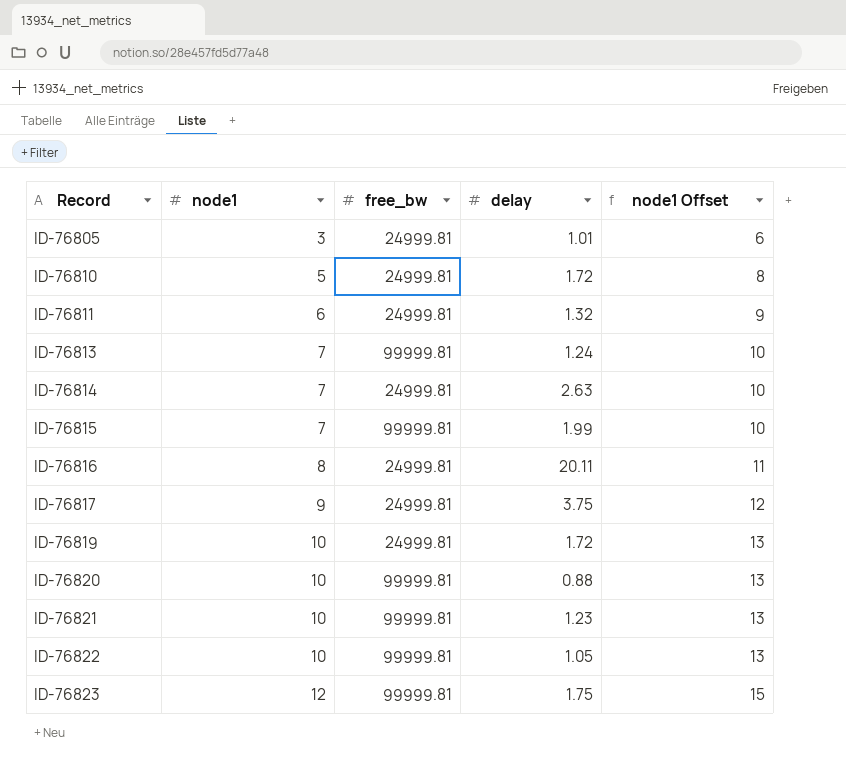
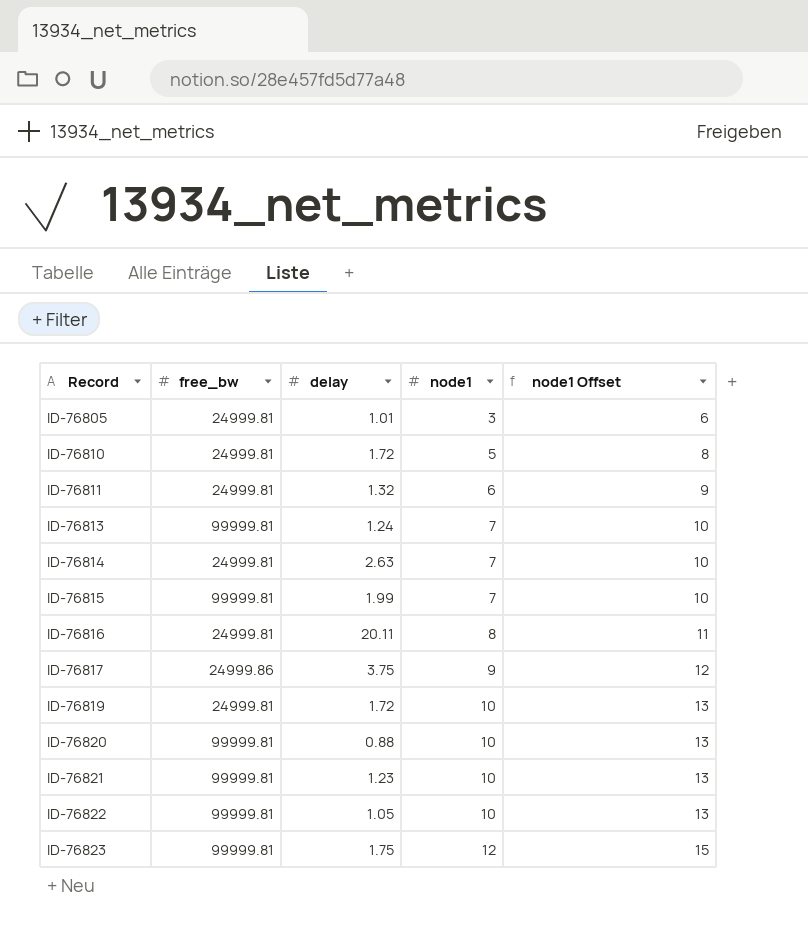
column node1 | position: 2 -> 4
ID-76817 | free_bw: 24999.81 -> 24999.86

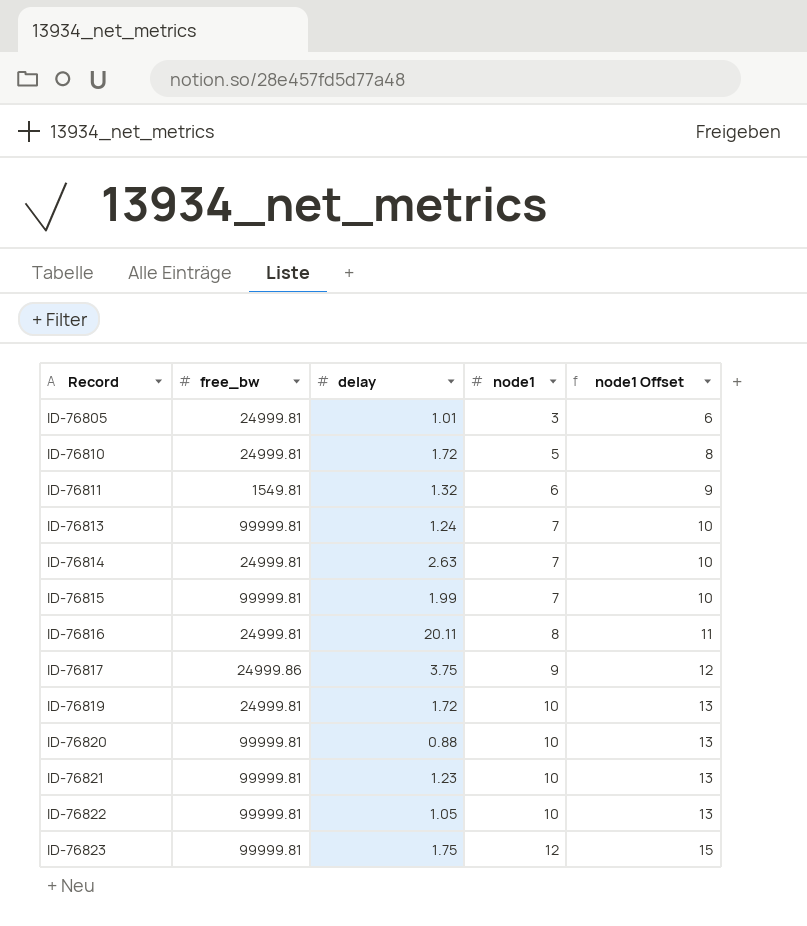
ID-76811 | free_bw: 24999.81 -> 1549.81

